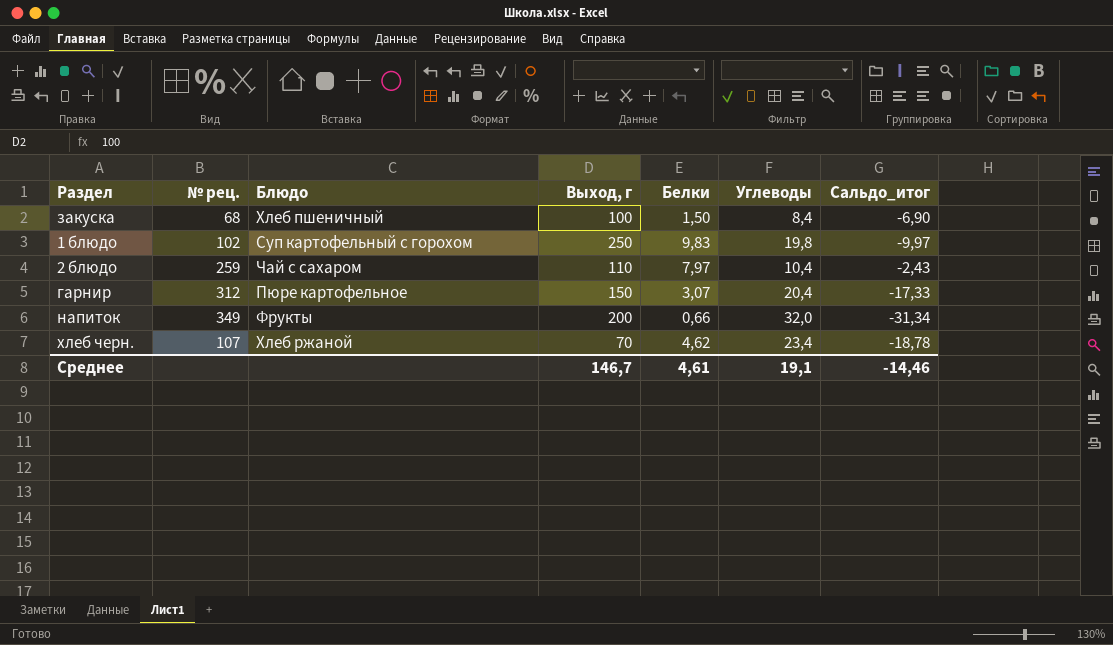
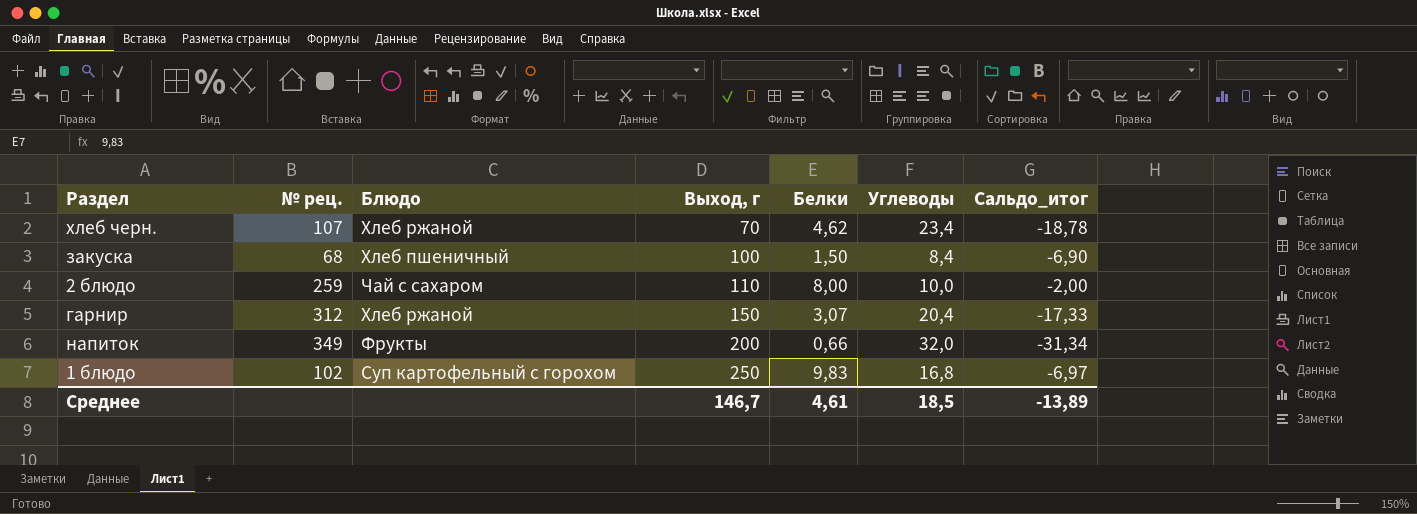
row order: none -> Выход, г ascending
2 блюдо | Белки: 7,97 -> 8,00
2 блюдо | Углеводы: 10,4 -> 10,0
2 блюдо | Сальдо_итог: -2,43 -> -2,00
гарнир | Блюдо: Пюре картофельное -> Хлеб ржаной
1 блюдо | Углеводы: 19,8 -> 16,8
1 блюдо | Сальдо_итог: -9,97 -> -6,97
Среднее | Углеводы: 19,1 -> 18,5
Среднее | Сальдо_итог: -14,46 -> -13,89

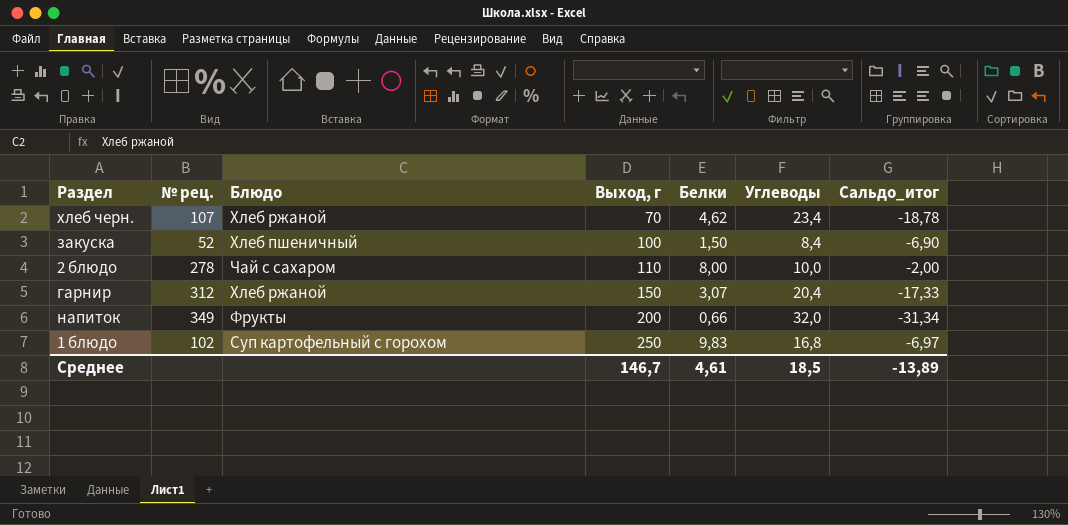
закуска | № рец.: 68 -> 52
2 блюдо | № рец.: 259 -> 278

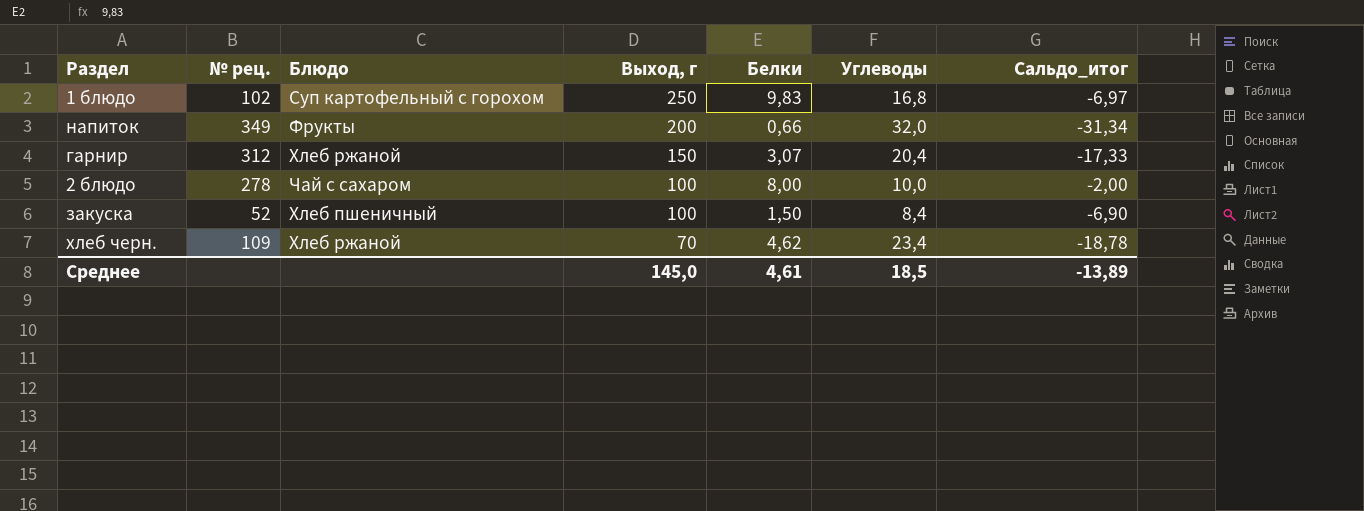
row order: Выход, г ascending -> Выход, г descending
2 блюдо | Выход, г: 110 -> 100
хлеб черн. | № рец.: 107 -> 109
Среднее | Выход, г: 146,7 -> 145,0

